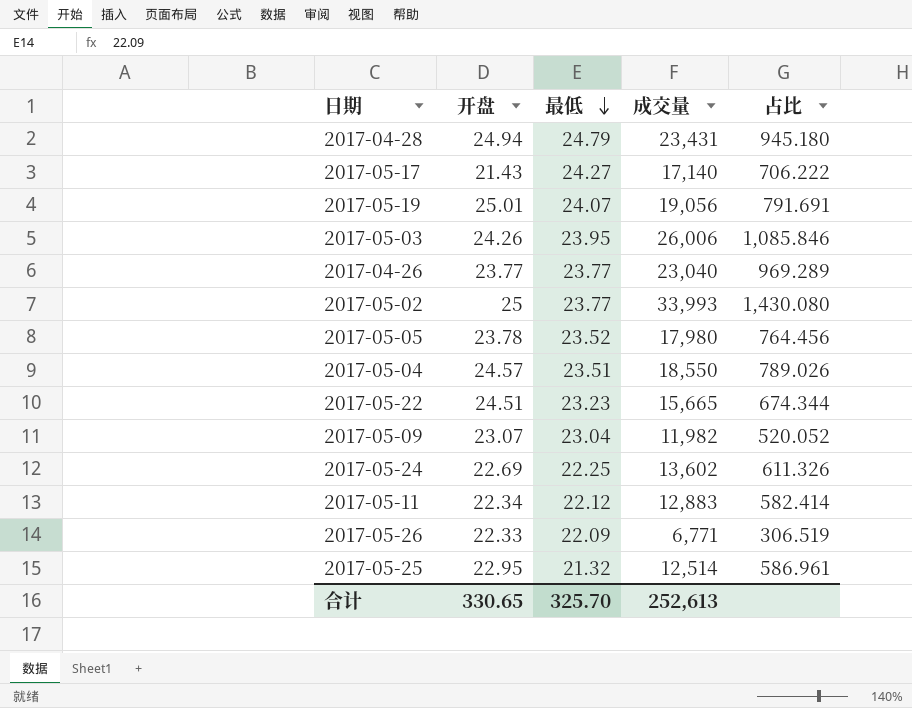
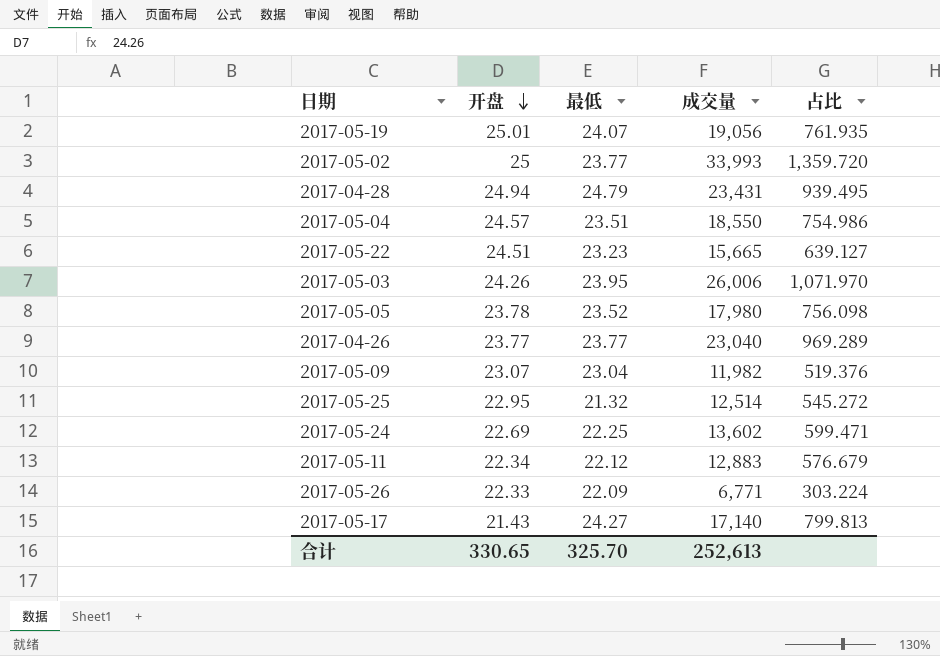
row order: 最低 descending -> 开盘 descending
column 占比 | formula: [成交量] / [最低] -> [成交量] / [开盘]

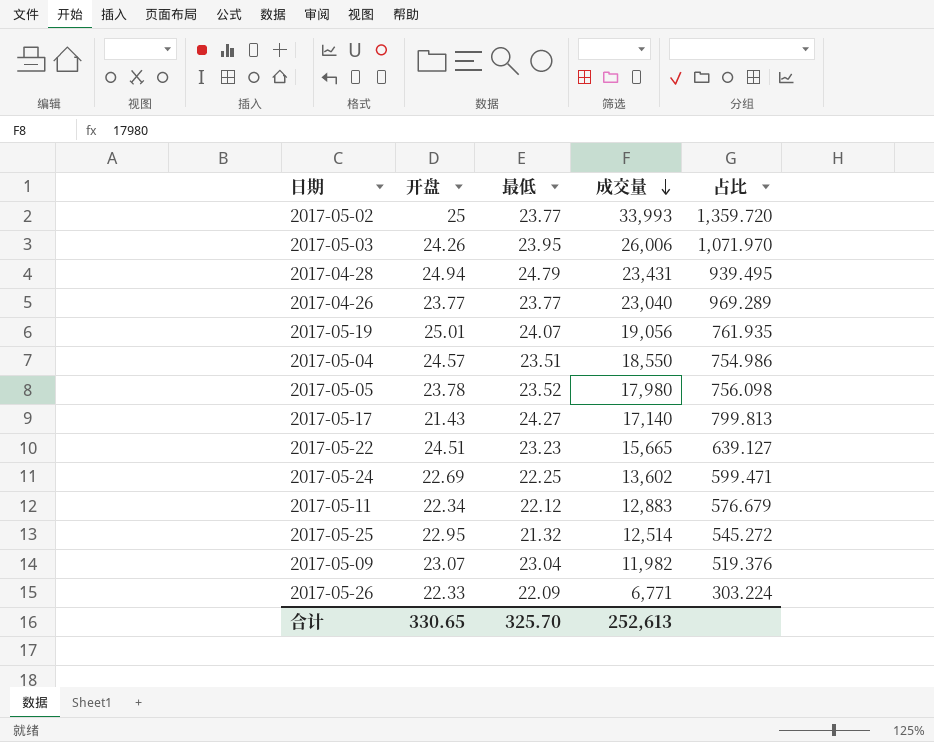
row order: 开盘 descending -> 成交量 descending

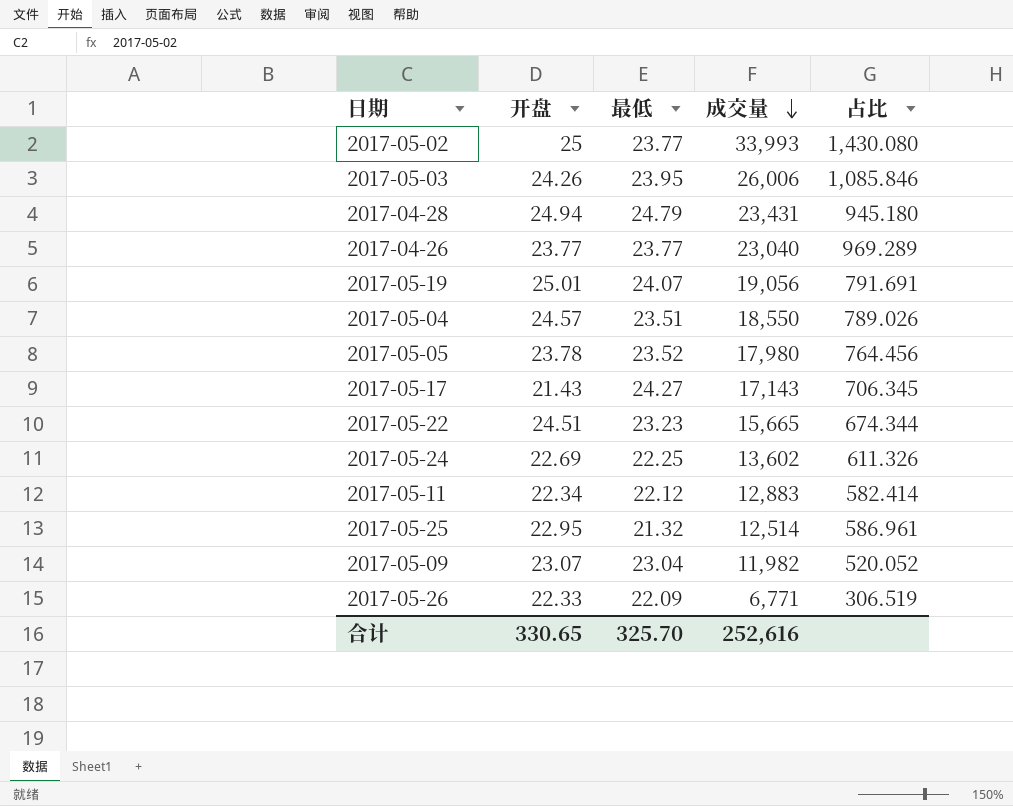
column 占比 | formula: [成交量] / [开盘] -> [成交量] / [最低]
2017-05-17 | 成交量: 17,140 -> 17,143
合计 | 成交量: 252,613 -> 252,616

